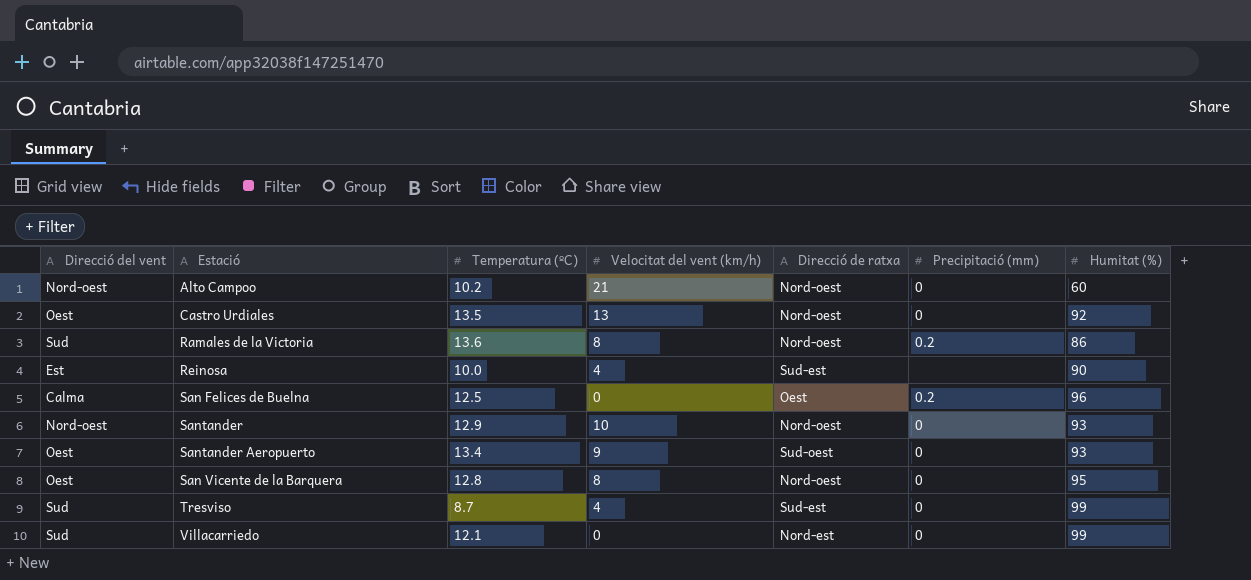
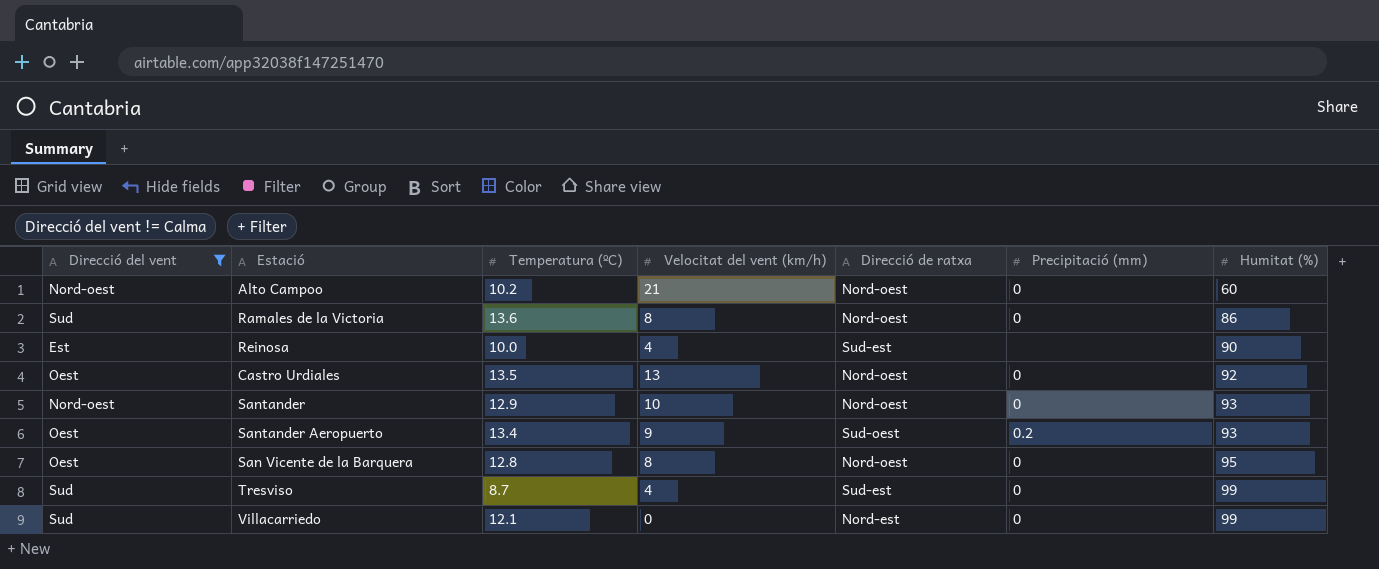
filter: none -> Direcció del vent != Calma
row order: none -> Humitat (%) ascending
Ramales de la Victoria | Precipitació (mm): 0.2 -> 0
Santander Aeropuerto | Precipitació (mm): 0 -> 0.2

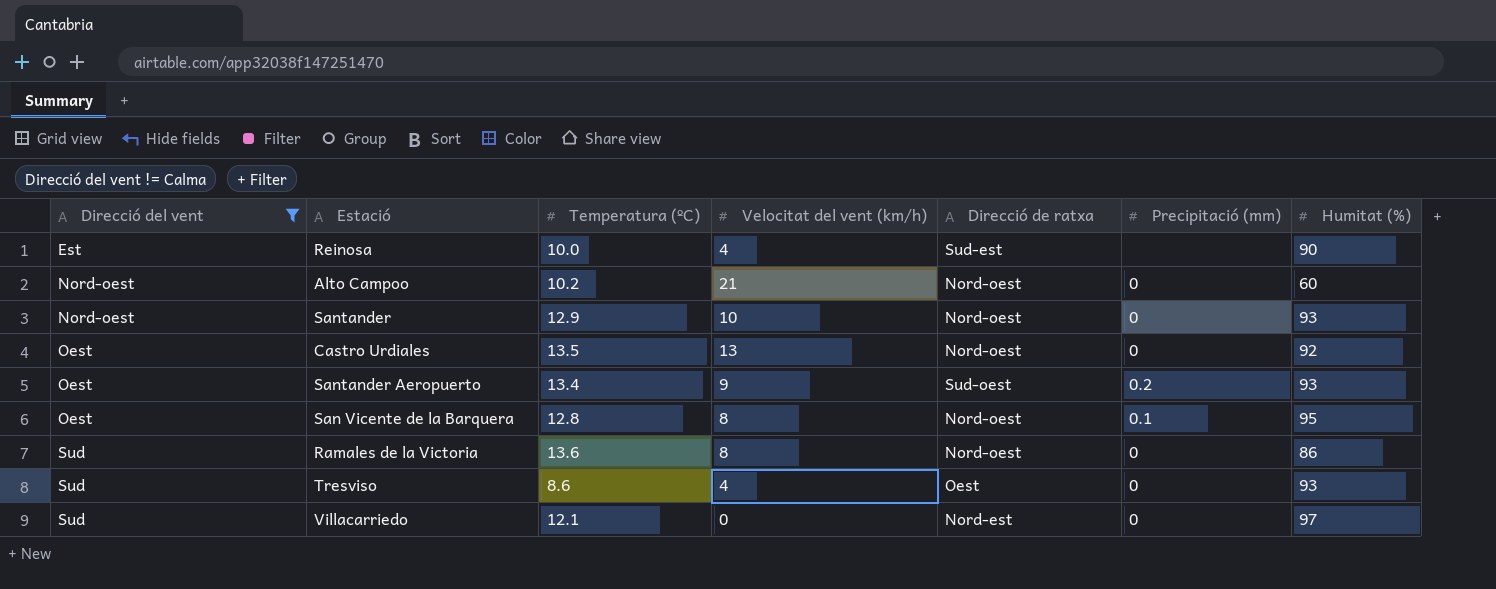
row order: Humitat (%) ascending -> Direcció del vent ascending
San Vicente de la Barquera | Precipitació (mm): 0 -> 0.1
Tresviso | Temperatura (ºC): 8.7 -> 8.6
Tresviso | Direcció de ratxa: Sud-est -> Oest
Tresviso | Humitat (%): 99 -> 93
Villacarriedo | Humitat (%): 99 -> 97

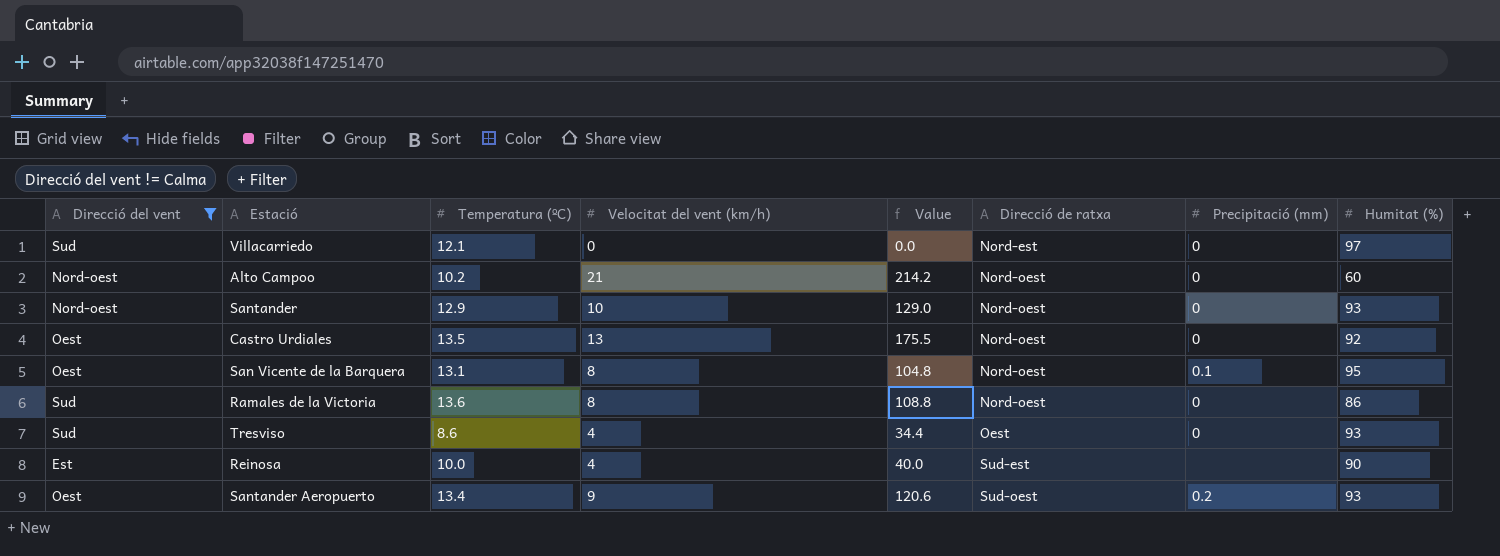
row order: Direcció del vent ascending -> Direcció de ratxa ascending
column Value | formula: none -> [Temperatura (ºC)] * [Velocitat del vent (km/h)]
San Vicente de la Barquera | Temperatura (ºC): 12.8 -> 13.1

